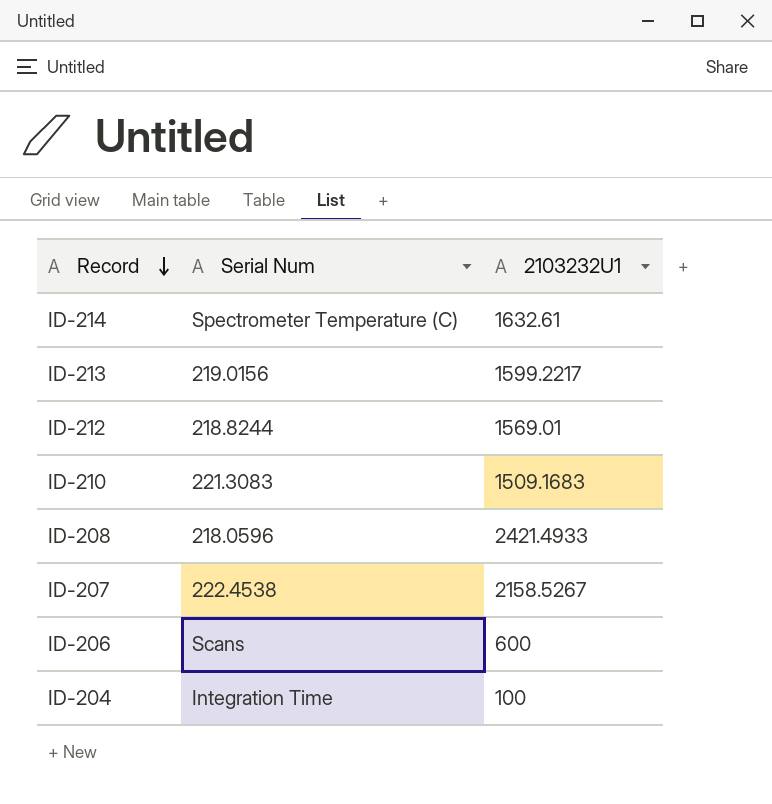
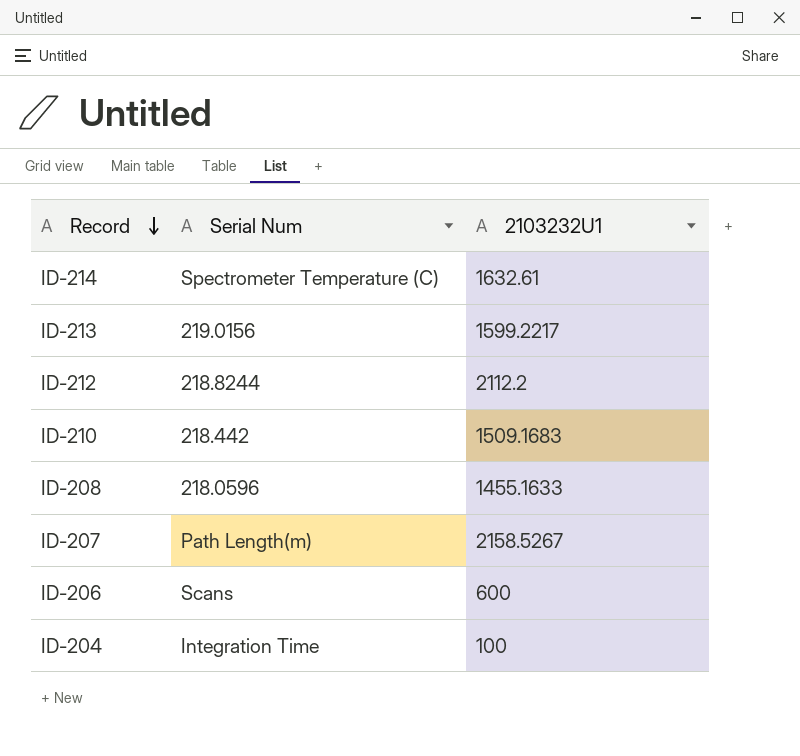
ID-212 | 2103232U1: 1569.01 -> 2112.2
ID-210 | Serial Num: 221.3083 -> 218.442
ID-208 | 2103232U1: 2421.4933 -> 1455.1633
ID-207 | Serial Num: 222.4538 -> Path Length(m)

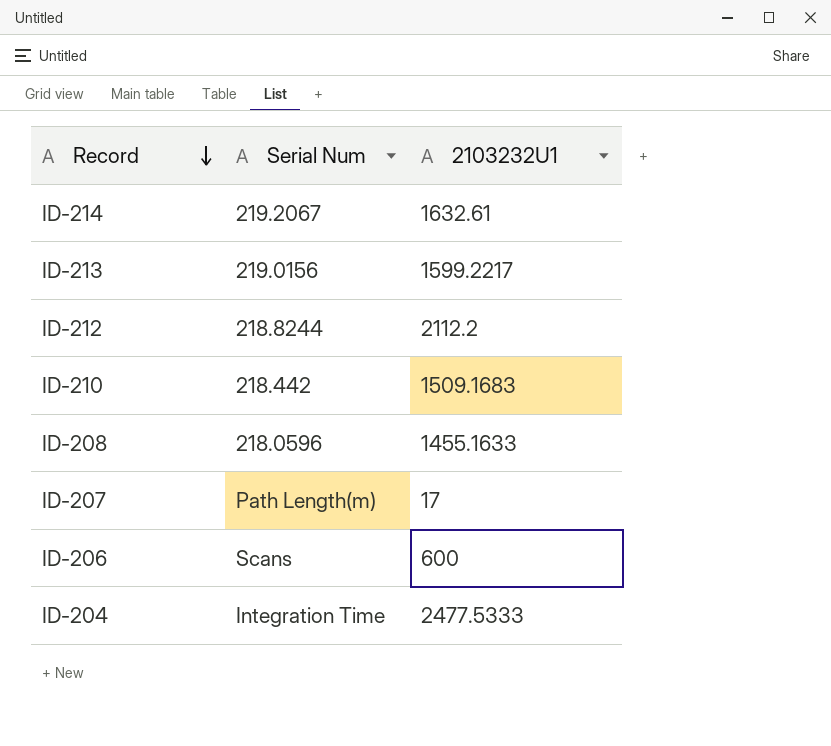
ID-214 | Serial Num: Spectrometer Temperature (C) -> 219.2067
ID-207 | 2103232U1: 2158.5267 -> 17
ID-204 | 2103232U1: 100 -> 2477.5333

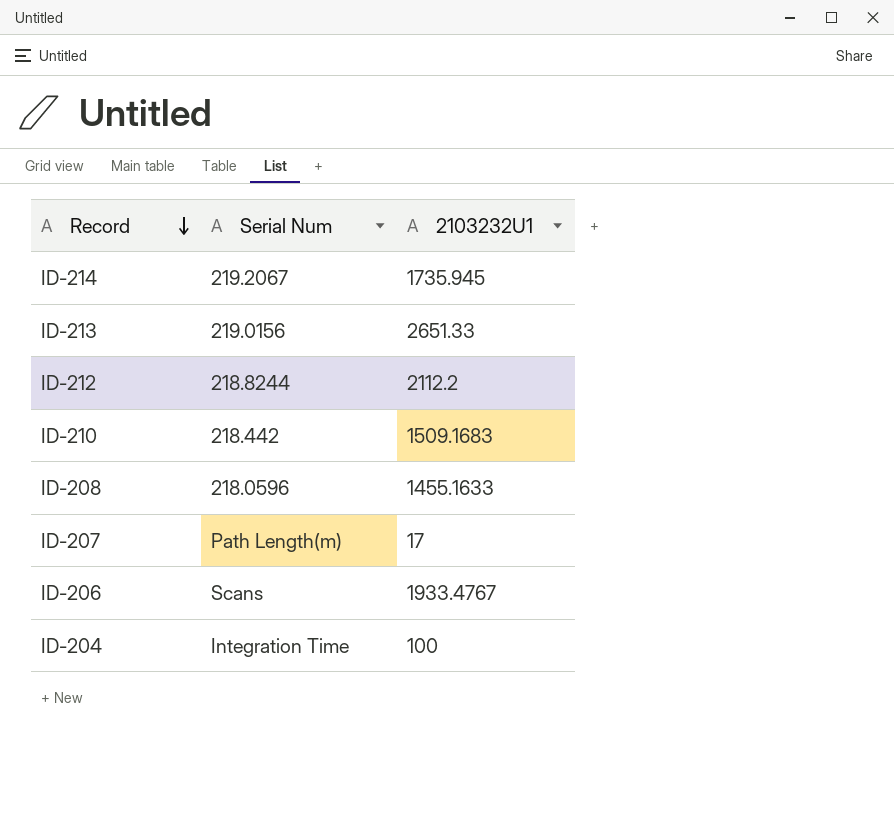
ID-214 | 2103232U1: 1632.61 -> 1735.945
ID-213 | 2103232U1: 1599.2217 -> 2651.33
ID-206 | 2103232U1: 600 -> 1933.4767
ID-204 | 2103232U1: 2477.5333 -> 100

